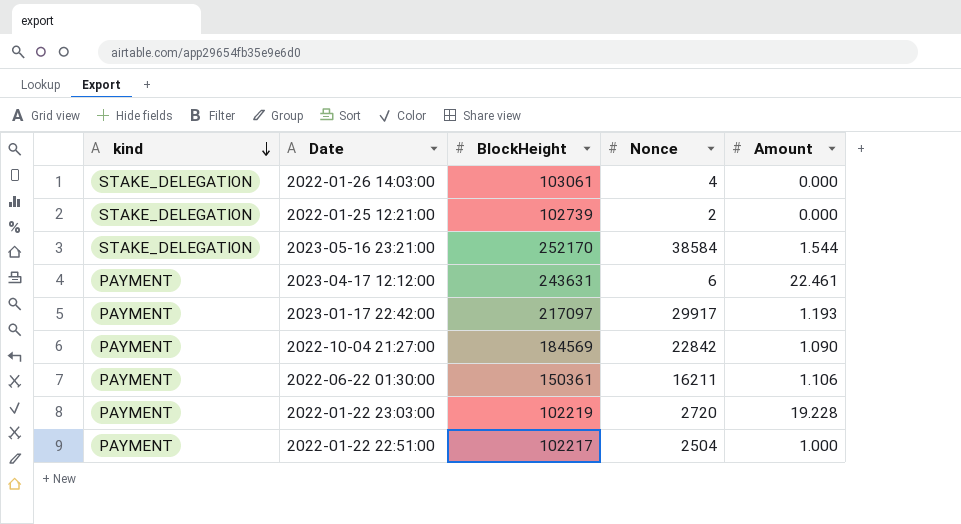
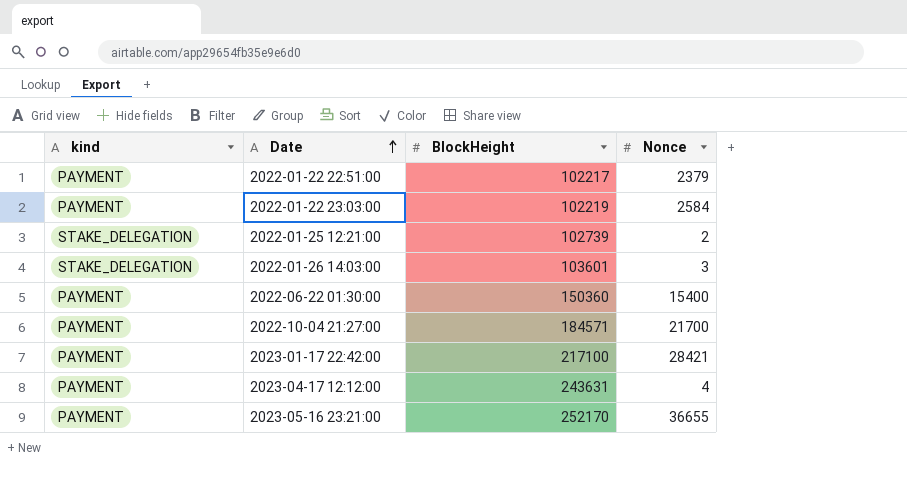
row order: kind descending -> Date ascending
column Amount | position: 5 -> none
2022-01-22 22:51:00 | Nonce: 2504 -> 2379
2022-01-22 23:03:00 | Nonce: 2720 -> 2584
2022-01-26 14:03:00 | BlockHeight: 103061 -> 103601
2022-01-26 14:03:00 | Nonce: 4 -> 3
2022-06-22 01:30:00 | BlockHeight: 150361 -> 150360
2022-06-22 01:30:00 | Nonce: 16211 -> 15400
2022-10-04 21:27:00 | BlockHeight: 184569 -> 184571
2022-10-04 21:27:00 | Nonce: 22842 -> 21700
2023-01-17 22:42:00 | BlockHeight: 217097 -> 217100
2023-01-17 22:42:00 | Nonce: 29917 -> 28421
2023-04-17 12:12:00 | Nonce: 6 -> 4
2023-05-16 23:21:00 | kind: STAKE_DELEGATION -> PAYMENT
2023-05-16 23:21:00 | Nonce: 38584 -> 36655

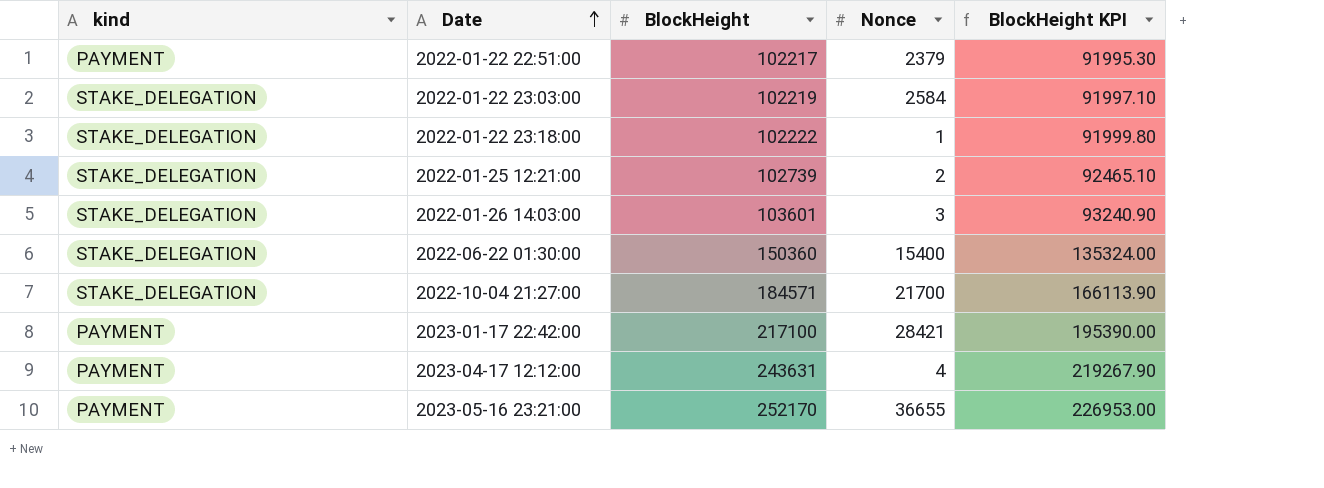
column BlockHeight KPI | formula: none -> [BlockHeight] * 0.9
2022-01-22 23:03:00 | kind: PAYMENT -> STAKE_DELEGATION
row 2022-01-22 23:18:00: none -> STAKE_DELEGATION | 102222 | 1 | 91999.80
2022-06-22 01:30:00 | kind: PAYMENT -> STAKE_DELEGATION
2022-10-04 21:27:00 | kind: PAYMENT -> STAKE_DELEGATION

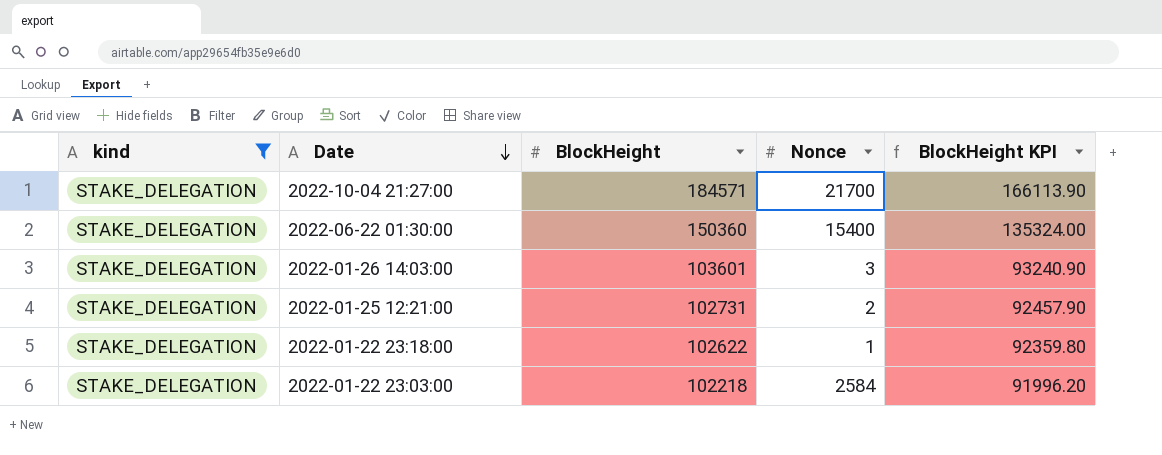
filter: none -> kind = STAKE_DELEGATION
row order: Date ascending -> Date descending
2022-01-25 12:21:00 | BlockHeight: 102739 -> 102731
2022-01-25 12:21:00 | BlockHeight KPI: 92465.10 -> 92457.90
2022-01-22 23:18:00 | BlockHeight: 102222 -> 102622
2022-01-22 23:18:00 | BlockHeight KPI: 91999.80 -> 92359.80
2022-01-22 23:03:00 | BlockHeight: 102219 -> 102218
2022-01-22 23:03:00 | BlockHeight KPI: 91997.10 -> 91996.20

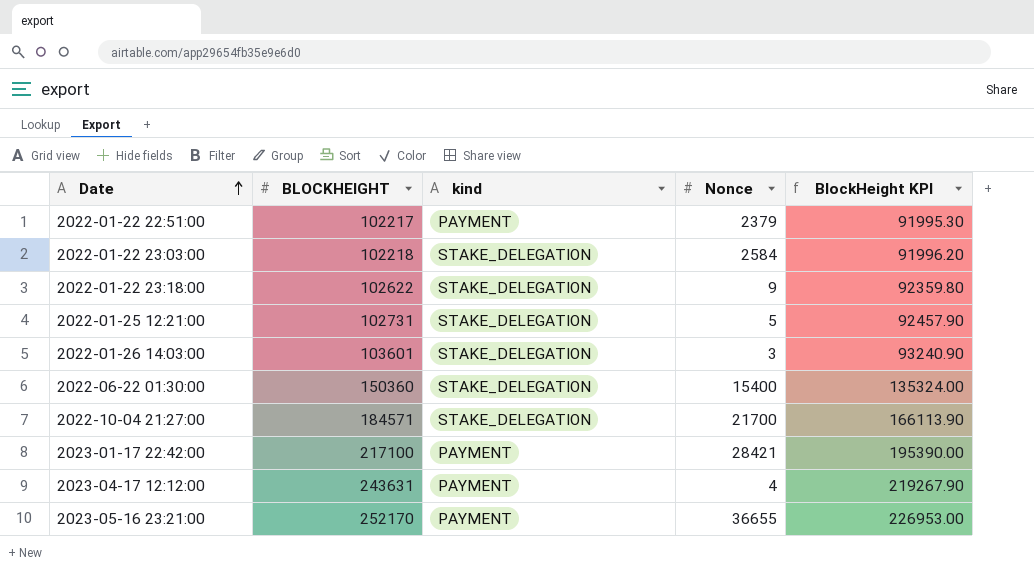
filter: kind = STAKE_DELEGATION -> none
row order: Date descending -> Date ascending
column name: BlockHeight -> BLOCKHEIGHT
column kind | position: 1 -> 3
2022-01-22 23:18:00 | Nonce: 1 -> 9
2022-01-25 12:21:00 | Nonce: 2 -> 5

